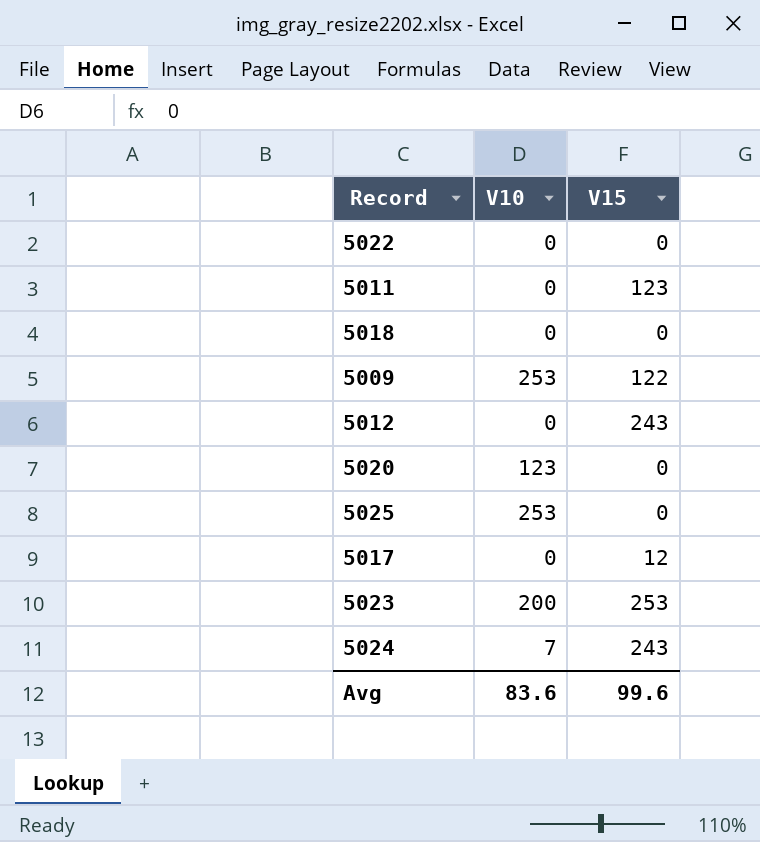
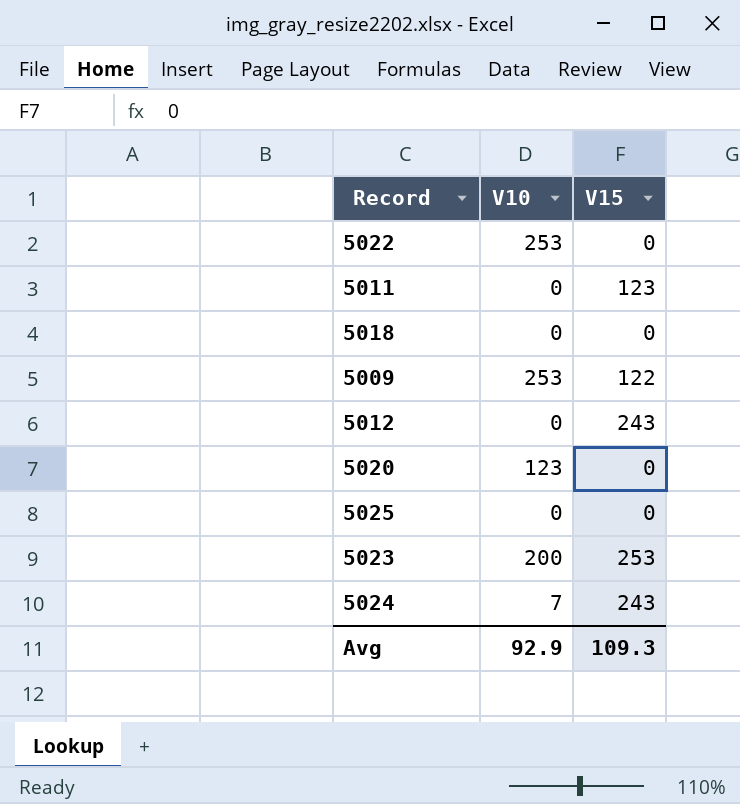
row 5017: 0 | 12 -> none
5022 | V10: 0 -> 253
5025 | V10: 253 -> 0
Avg | V10: 83.6 -> 92.9
Avg | V15: 99.6 -> 109.3

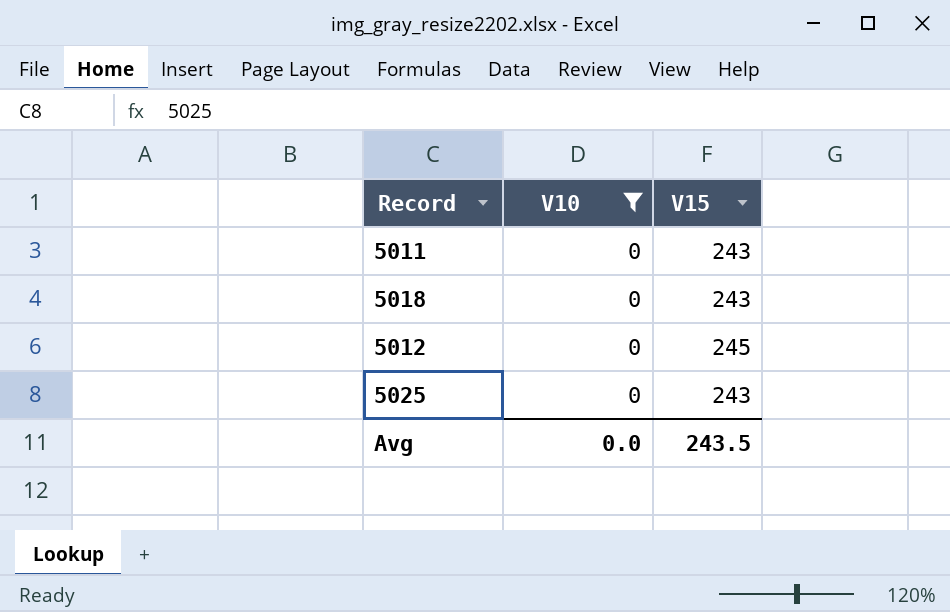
filter: none -> V10 = 0
5011 | V15: 123 -> 243
5018 | V15: 0 -> 243
5012 | V15: 243 -> 245
5025 | V15: 0 -> 243
Avg | V10: 92.9 -> 0.0
Avg | V15: 109.3 -> 243.5

